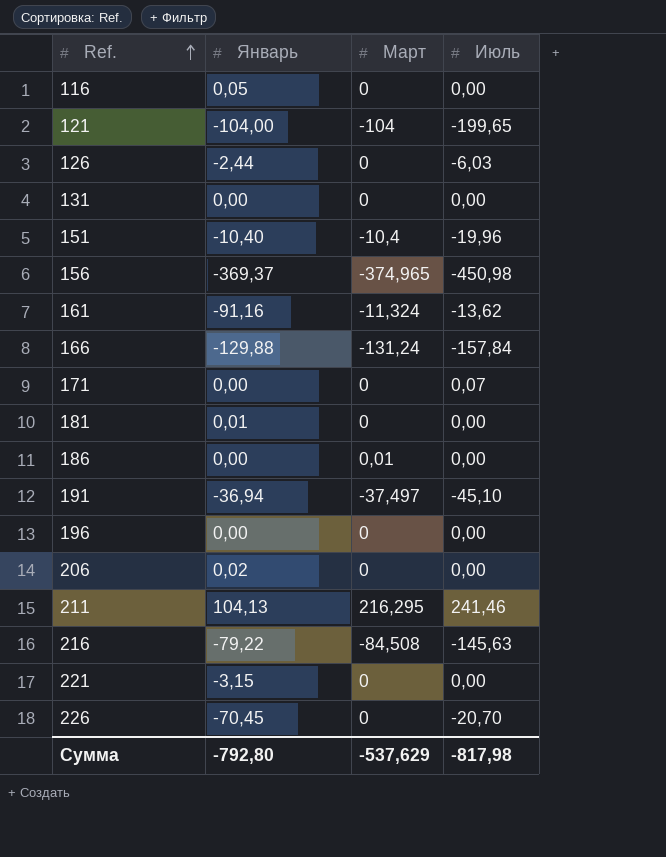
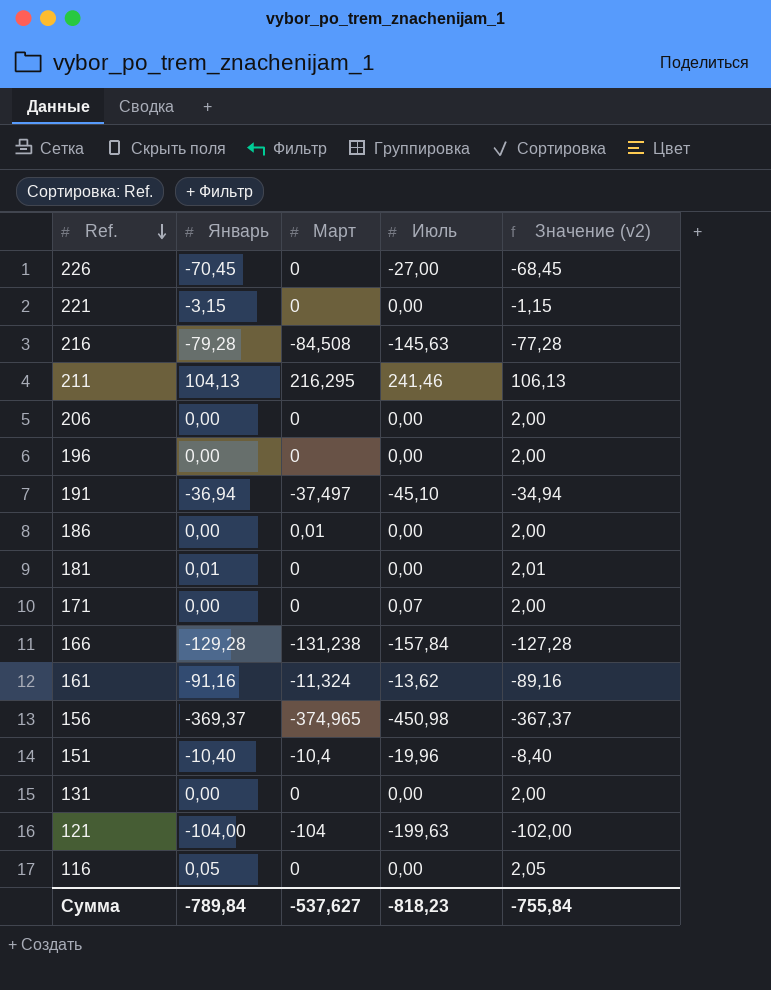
row order: Ref. ascending -> Ref. descending
column Значение (v2) | formula: none -> [Январь] + 2
row 126: -2,44 | 0 | -6,03 -> none
226 | Июль: -20,70 -> -27,00
216 | Январь: -79,22 -> -79,28
206 | Январь: 0,02 -> 0,00
166 | Январь: -129,88 -> -129,28
166 | Март: -131,24 -> -131,238
121 | Июль: -199,65 -> -199,63
Сумма | Январь: -792,80 -> -789,84
Сумма | Март: -537,629 -> -537,627
Сумма | Июль: -817,98 -> -818,23

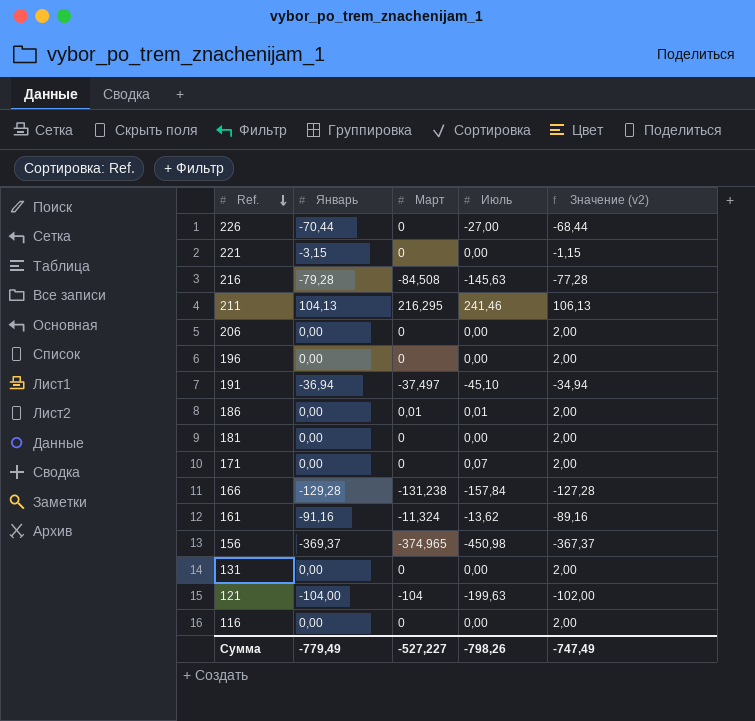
row 151: -10,40 | -10,4 | -19,96 | -8,40 -> none
226 | Январь: -70,45 -> -70,44
226 | Значение (v2): -68,45 -> -68,44
186 | Июль: 0,00 -> 0,01
181 | Январь: 0,01 -> 0,00
181 | Значение (v2): 2,01 -> 2,00
116 | Январь: 0,05 -> 0,00
116 | Значение (v2): 2,05 -> 2,00
Сумма | Январь: -789,84 -> -779,49
Сумма | Март: -537,627 -> -527,227
Сумма | Июль: -818,23 -> -798,26
Сумма | Значение (v2): -755,84 -> -747,49

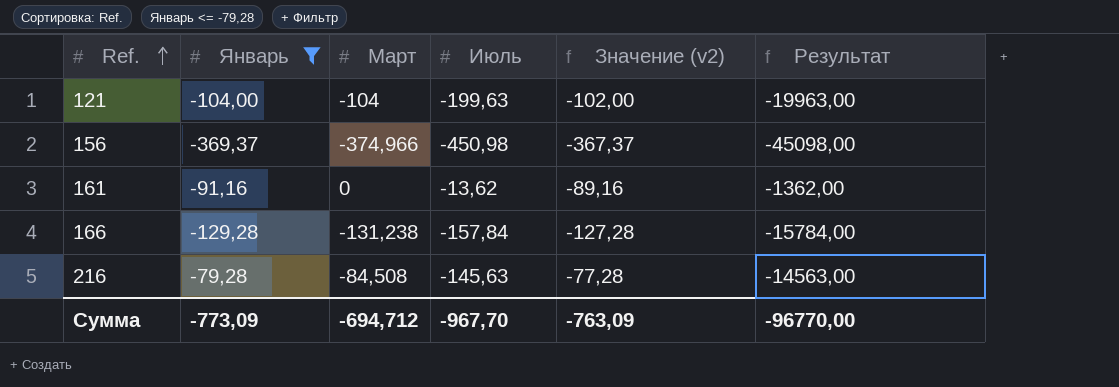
filter: none -> Январь <= -79,28
row order: Ref. descending -> Ref. ascending
column Результат | formula: none -> [Июль] * 100
156 | Март: -374,965 -> -374,966
161 | Март: -11,324 -> 0
Сумма | Январь: -779,49 -> -773,09
Сумма | Март: -527,227 -> -694,712
Сумма | Июль: -798,26 -> -967,70
Сумма | Значение (v2): -747,49 -> -763,09

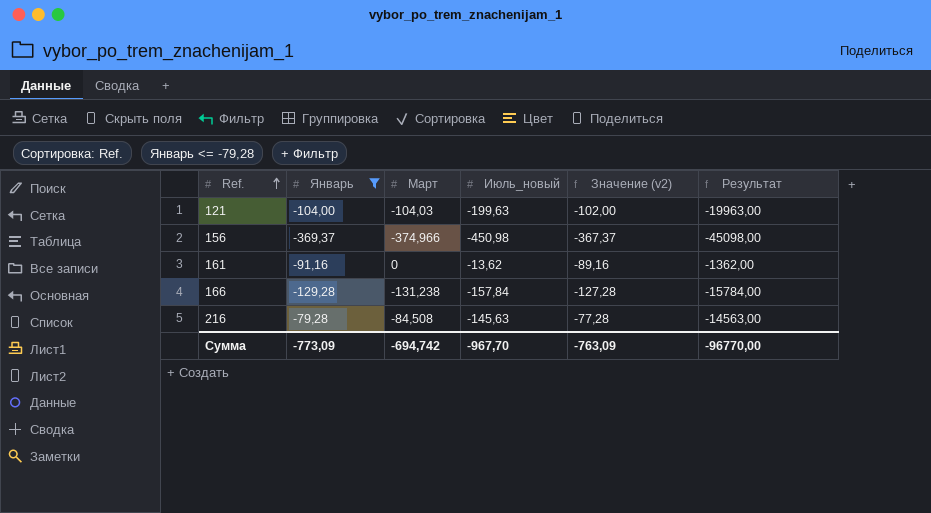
column name: Июль -> Июль_новый
121 | Март: -104 -> -104,03
Сумма | Март: -694,712 -> -694,742

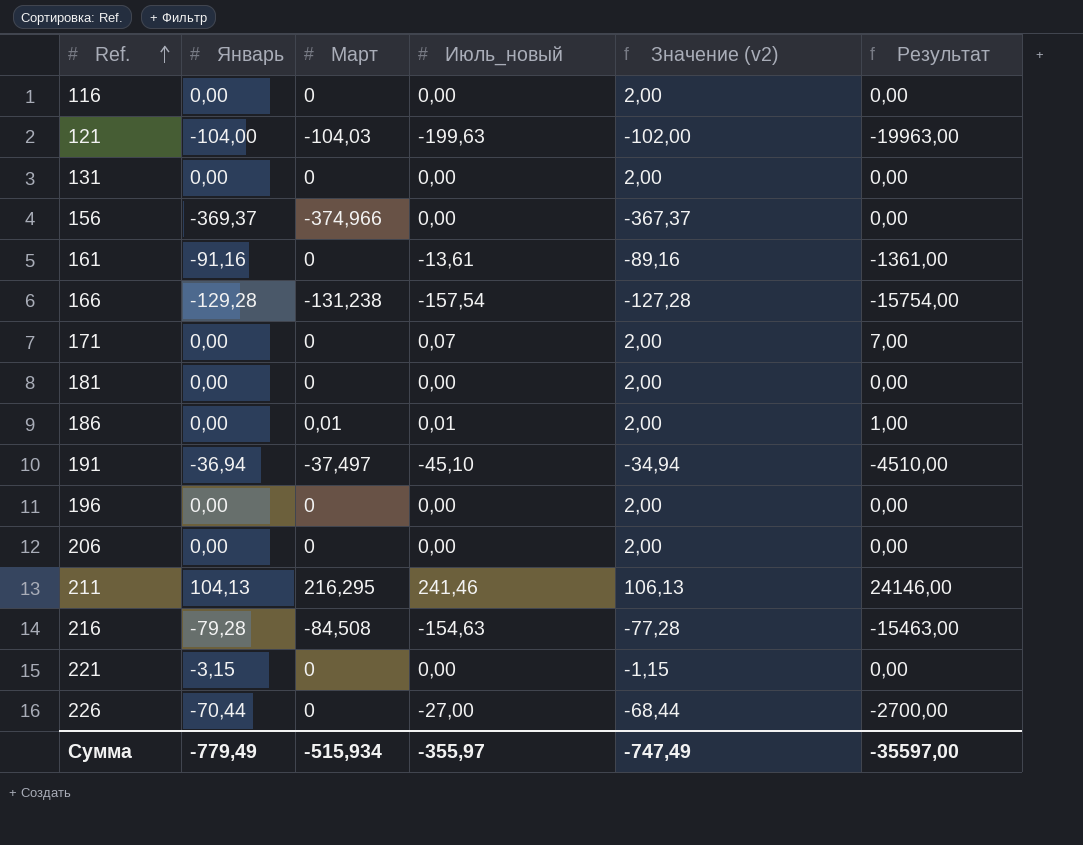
filter: Январь <= -79,28 -> none
156 | Июль_новый: -450,98 -> 0,00
156 | Результат: -45098,00 -> 0,00
161 | Июль_новый: -13,62 -> -13,61
161 | Результат: -1362,00 -> -1361,00
166 | Июль_новый: -157,84 -> -157,54
166 | Результат: -15784,00 -> -15754,00
216 | Июль_новый: -145,63 -> -154,63
216 | Результат: -14563,00 -> -15463,00
Сумма | Январь: -773,09 -> -779,49
Сумма | Март: -694,742 -> -515,934
Сумма | Июль_новый: -967,70 -> -355,97
Сумма | Значение (v2): -763,09 -> -747,49
Сумма | Результат: -96770,00 -> -35597,00

